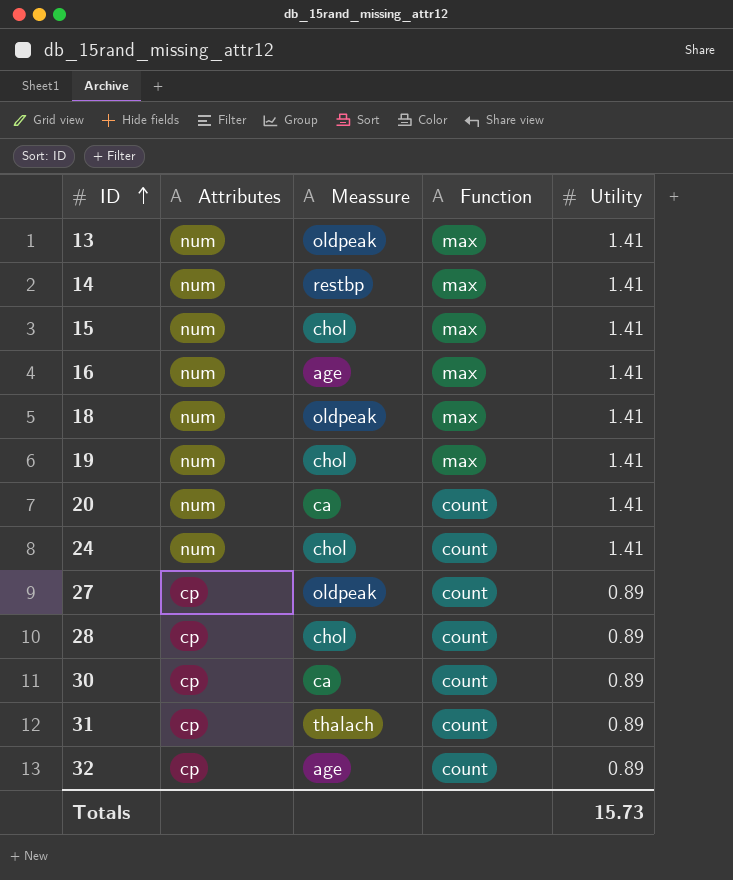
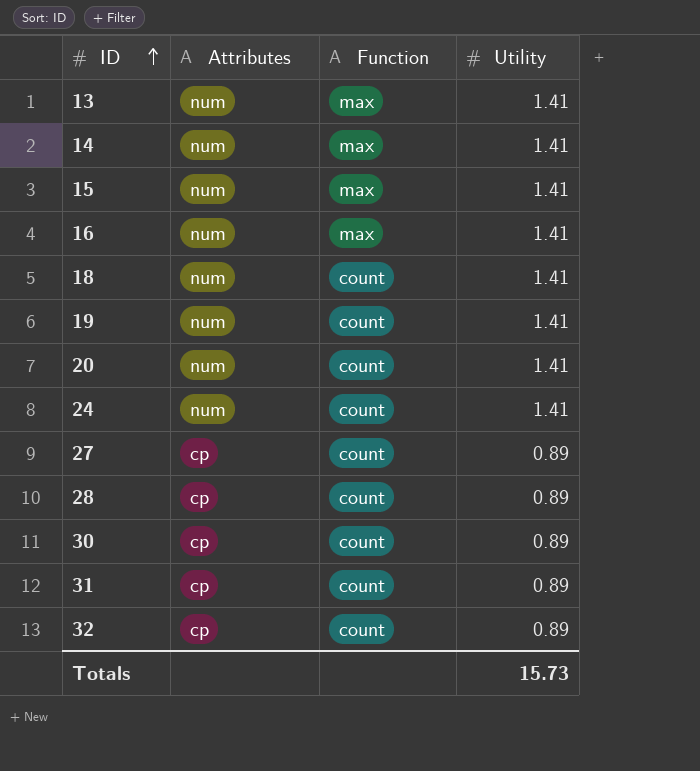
column Meassure | position: 3 -> none
18 | Function: max -> count
19 | Function: max -> count

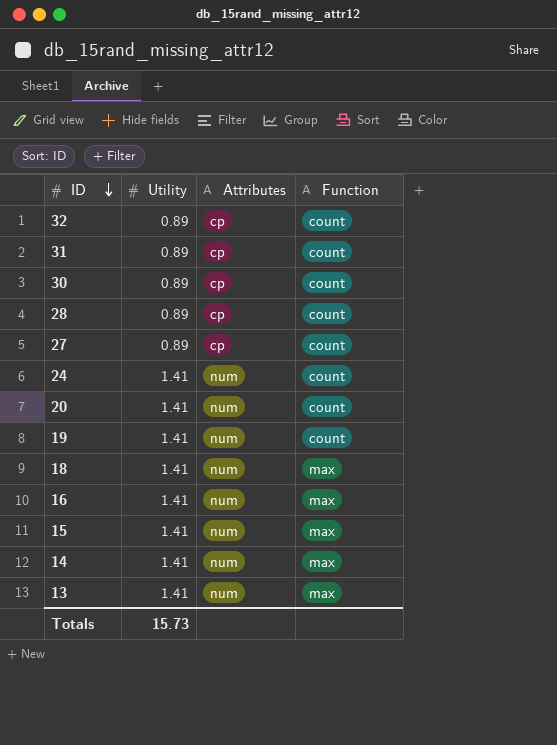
row order: ID ascending -> ID descending
column Utility | position: 4 -> 2
18 | Function: count -> max

